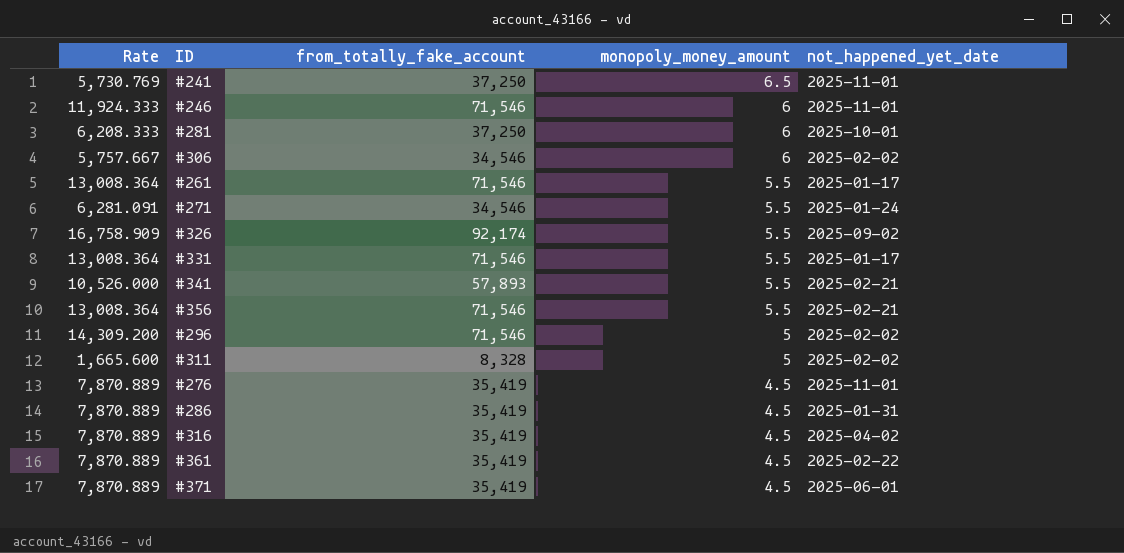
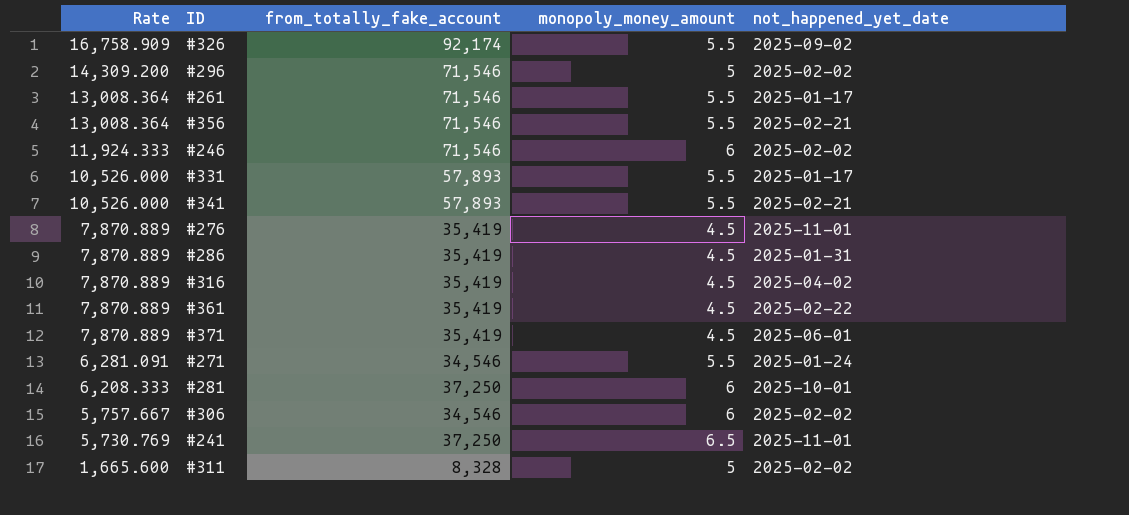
row order: monopoly_money_amount descending -> Rate descending
#246 | not_happened_yet_date: 2025-11-01 -> 2025-02-02
#331 | Rate: 13,008.364 -> 10,526.000
#331 | from_totally_fake_account: 71,546 -> 57,893

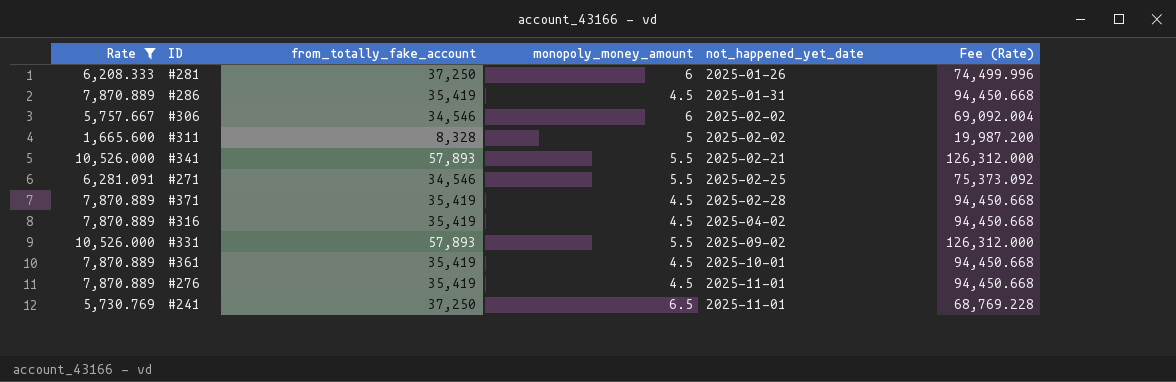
filter: none -> Rate <= 10,526.000
row order: Rate descending -> not_happened_yet_date ascending
column Fee (Rate) | formula: none -> [Rate] * 12
#281 | not_happened_yet_date: 2025-10-01 -> 2025-01-26
#271 | not_happened_yet_date: 2025-01-24 -> 2025-02-25
#371 | not_happened_yet_date: 2025-06-01 -> 2025-02-28
#331 | not_happened_yet_date: 2025-01-17 -> 2025-09-02
#361 | not_happened_yet_date: 2025-02-22 -> 2025-10-01

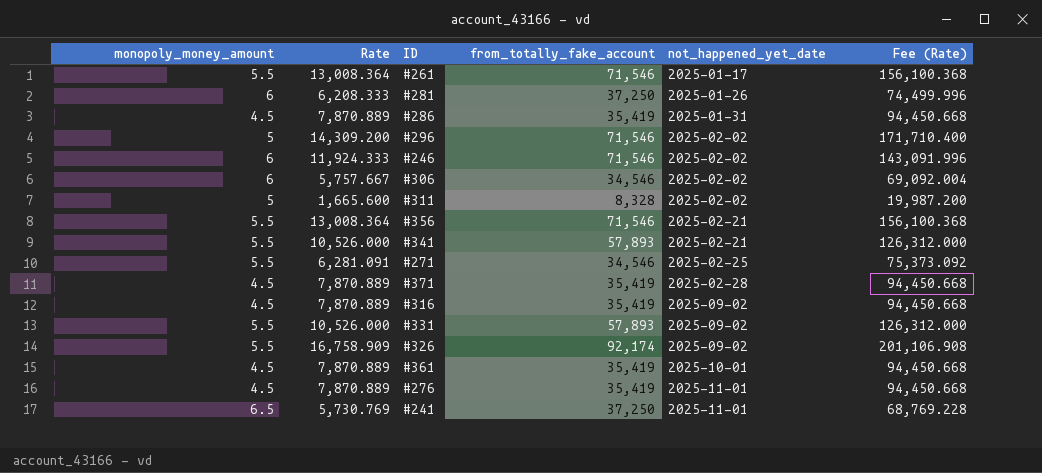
filter: Rate <= 10,526.000 -> none
column monopoly_money_amount | position: 4 -> 1
#316 | not_happened_yet_date: 2025-04-02 -> 2025-09-02

